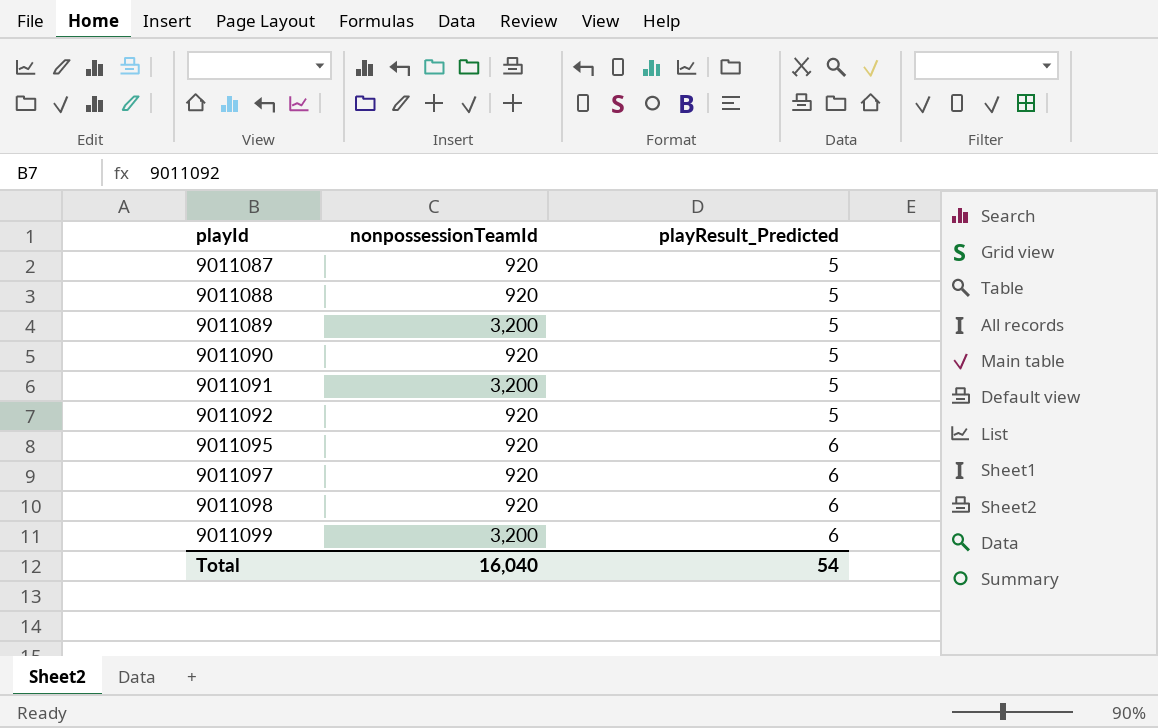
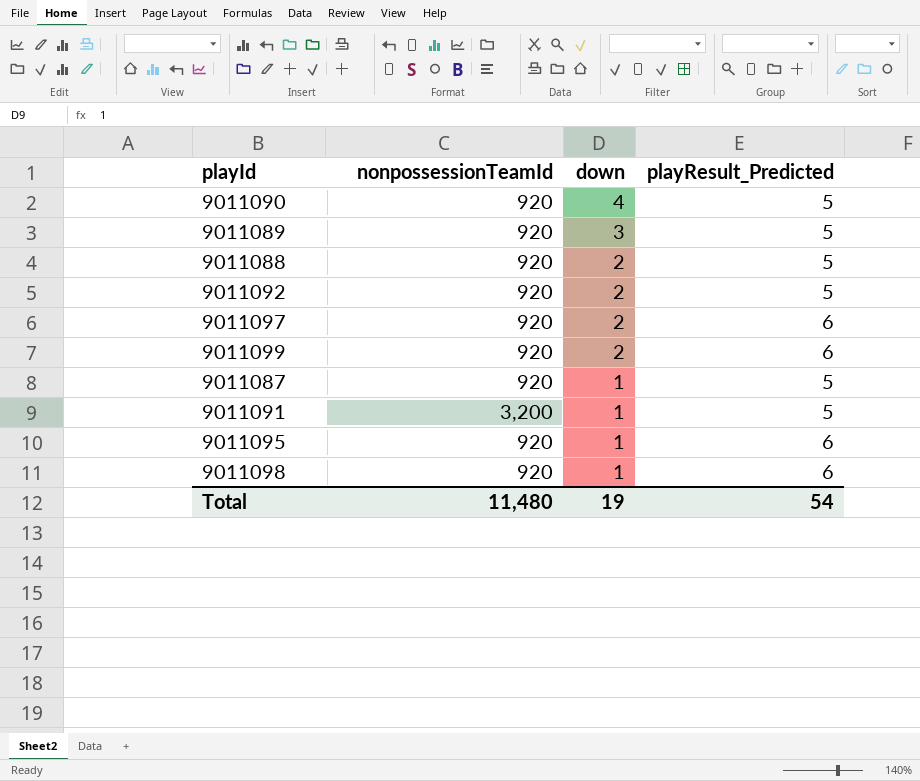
row order: playId ascending -> down descending
column down | position: none -> 3
9011089 | nonpossessionTeamId: 3,200 -> 920
9011099 | nonpossessionTeamId: 3,200 -> 920
Total | nonpossessionTeamId: 16,040 -> 11,480

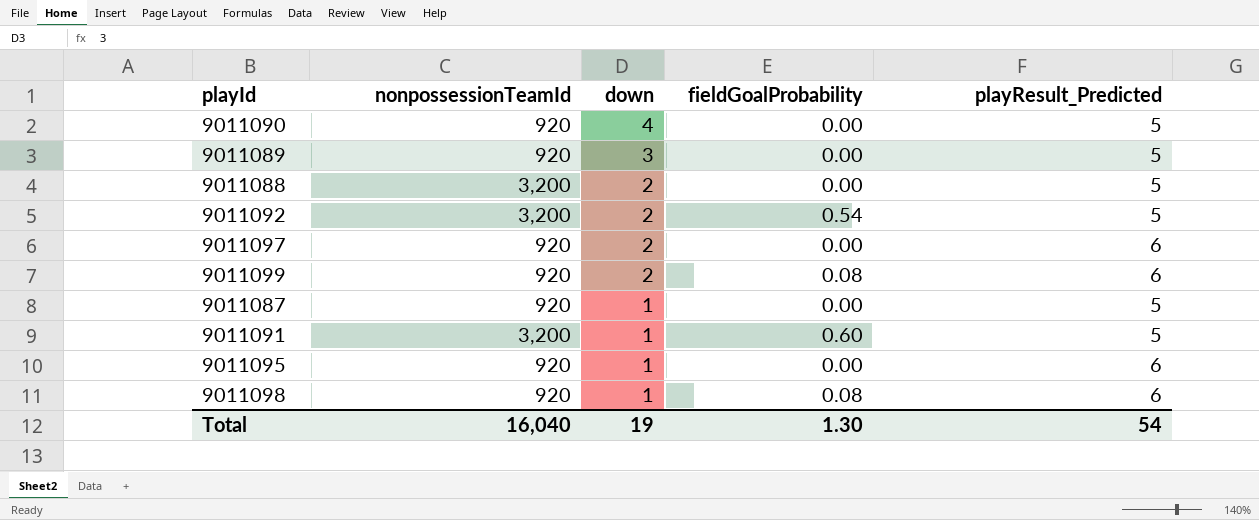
column fieldGoalProbability | position: none -> 4
9011088 | nonpossessionTeamId: 920 -> 3,200
9011092 | nonpossessionTeamId: 920 -> 3,200
Total | nonpossessionTeamId: 11,480 -> 16,040

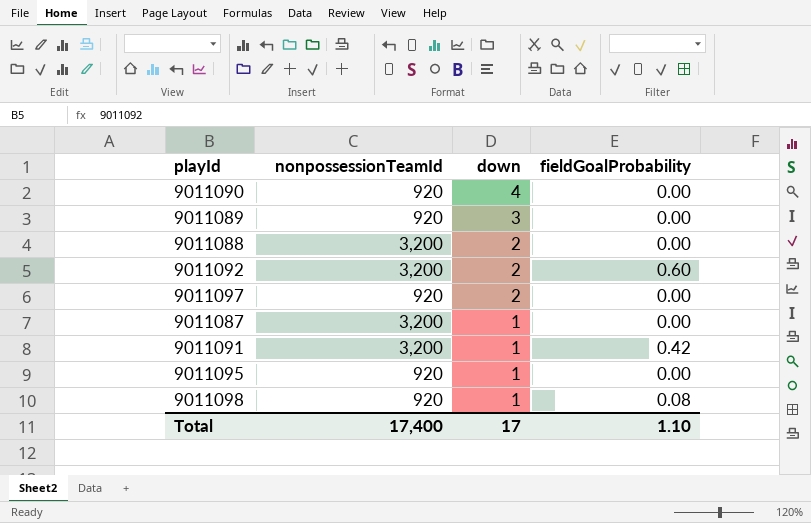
column playResult_Predicted | position: 5 -> none
row 9011099: 920 | 2 | 0.08 | 6 -> none
9011092 | fieldGoalProbability: 0.54 -> 0.60
9011087 | nonpossessionTeamId: 920 -> 3,200
9011091 | fieldGoalProbability: 0.60 -> 0.42
Total | nonpossessionTeamId: 16,040 -> 17,400
Total | down: 19 -> 17
Total | fieldGoalProbability: 1.30 -> 1.10

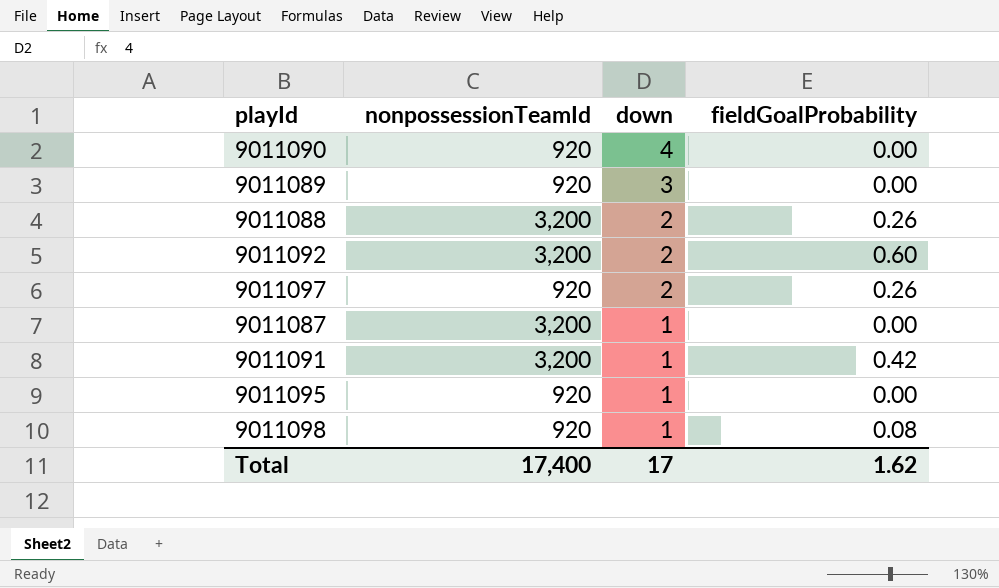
9011088 | fieldGoalProbability: 0.00 -> 0.26
9011097 | fieldGoalProbability: 0.00 -> 0.26
Total | fieldGoalProbability: 1.10 -> 1.62

